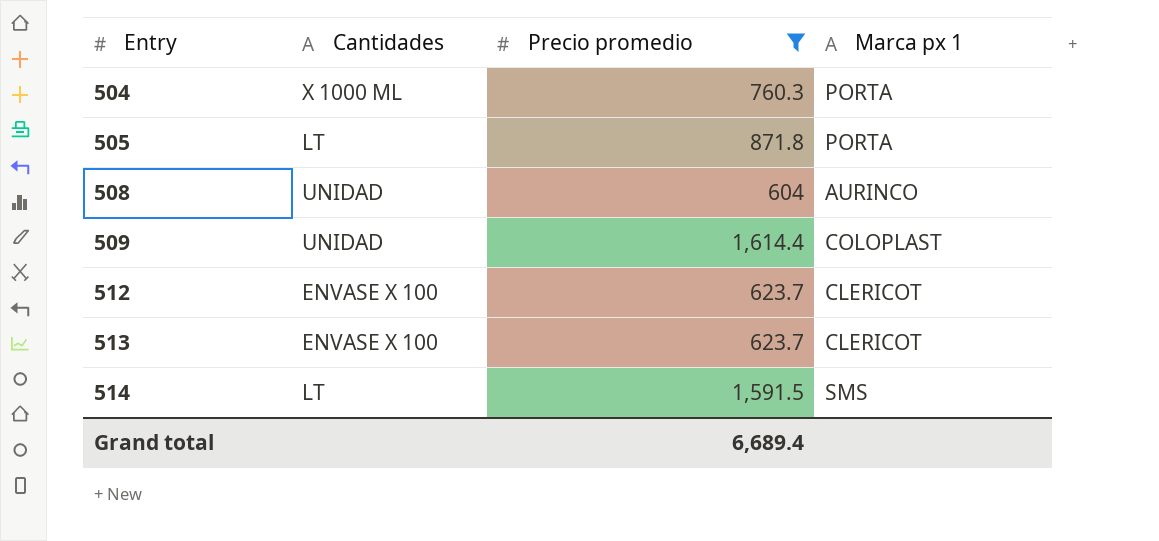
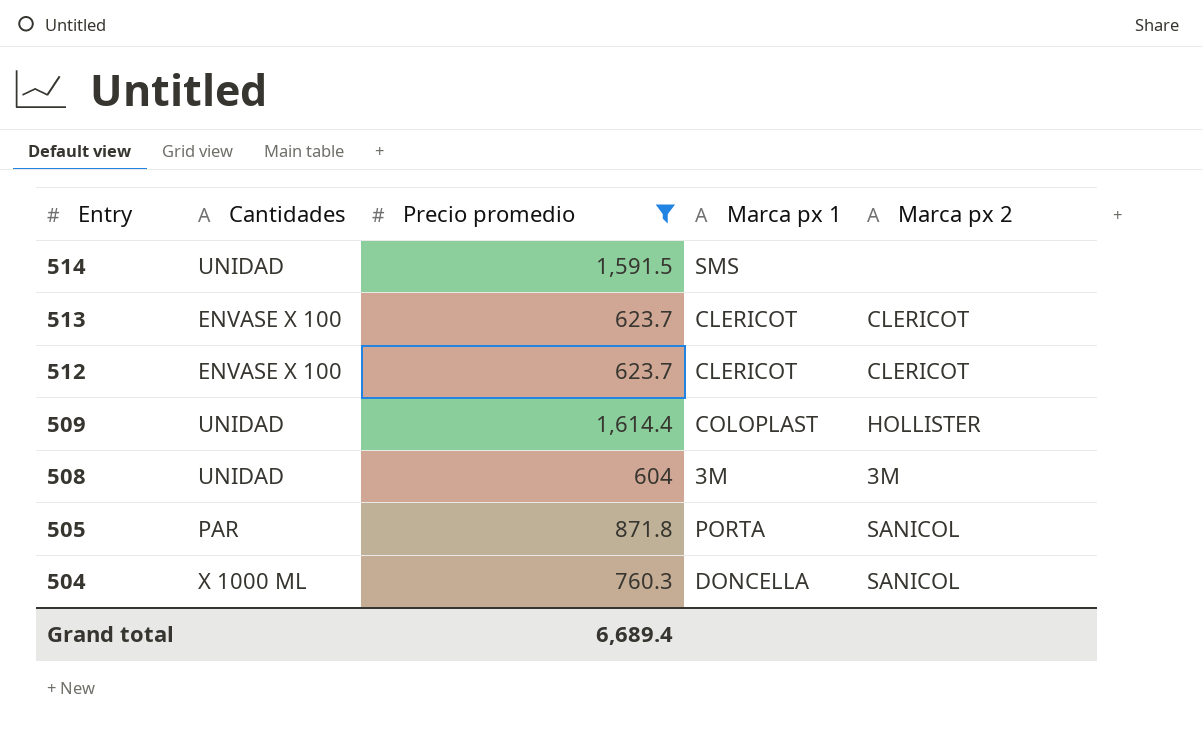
row order: Entry ascending -> Entry descending
column Marca px 2 | position: none -> 5
514 | Cantidades: LT -> UNIDAD
508 | Marca px 1: AURINCO -> 3M
505 | Cantidades: LT -> PAR
504 | Marca px 1: PORTA -> DONCELLA

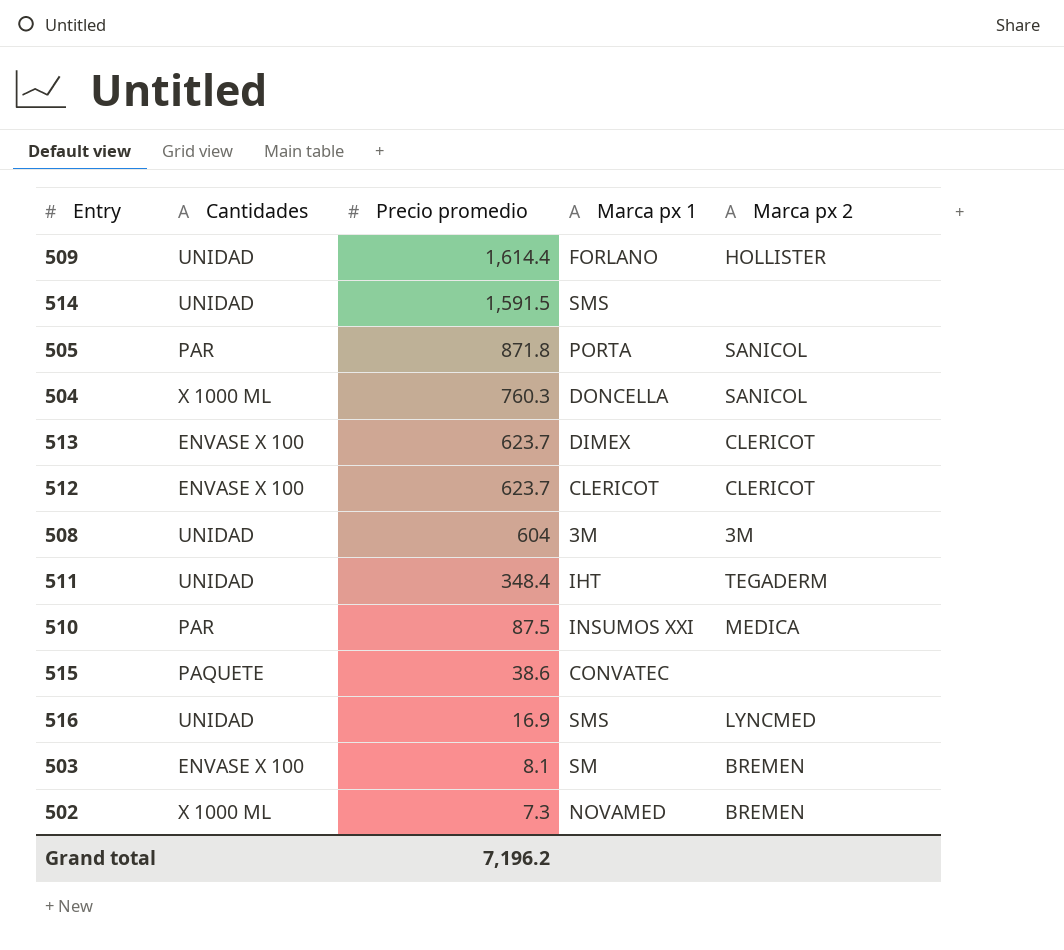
filter: Precio promedio >= 604 -> none
row order: Entry descending -> Precio promedio descending
509 | Marca px 1: COLOPLAST -> FORLANO
513 | Marca px 1: CLERICOT -> DIMEX
Grand total | Precio promedio: 6,689.4 -> 7,196.2

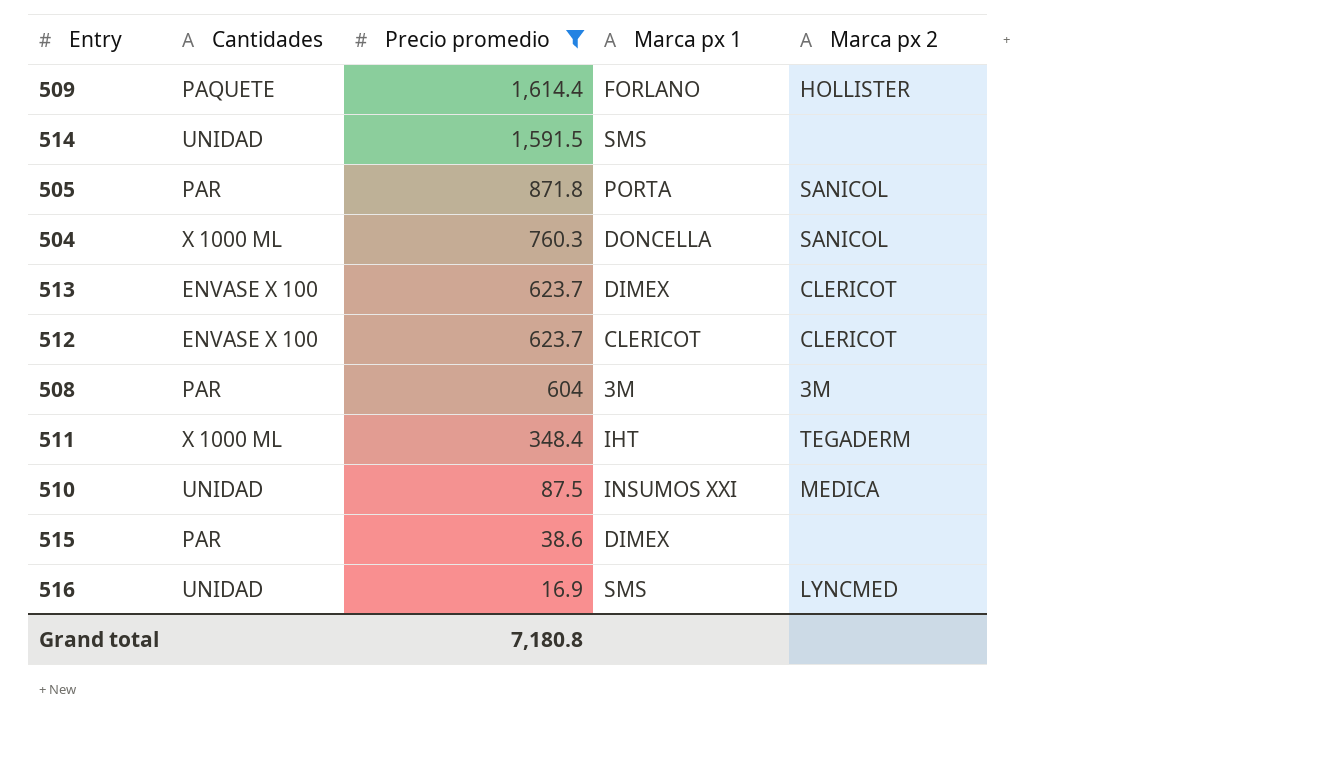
filter: none -> Precio promedio >= 16.9
509 | Cantidades: UNIDAD -> PAQUETE
508 | Cantidades: UNIDAD -> PAR
511 | Cantidades: UNIDAD -> X 1000 ML
510 | Cantidades: PAR -> UNIDAD
515 | Cantidades: PAQUETE -> PAR
515 | Marca px 1: CONVATEC -> DIMEX
Grand total | Precio promedio: 7,196.2 -> 7,180.8

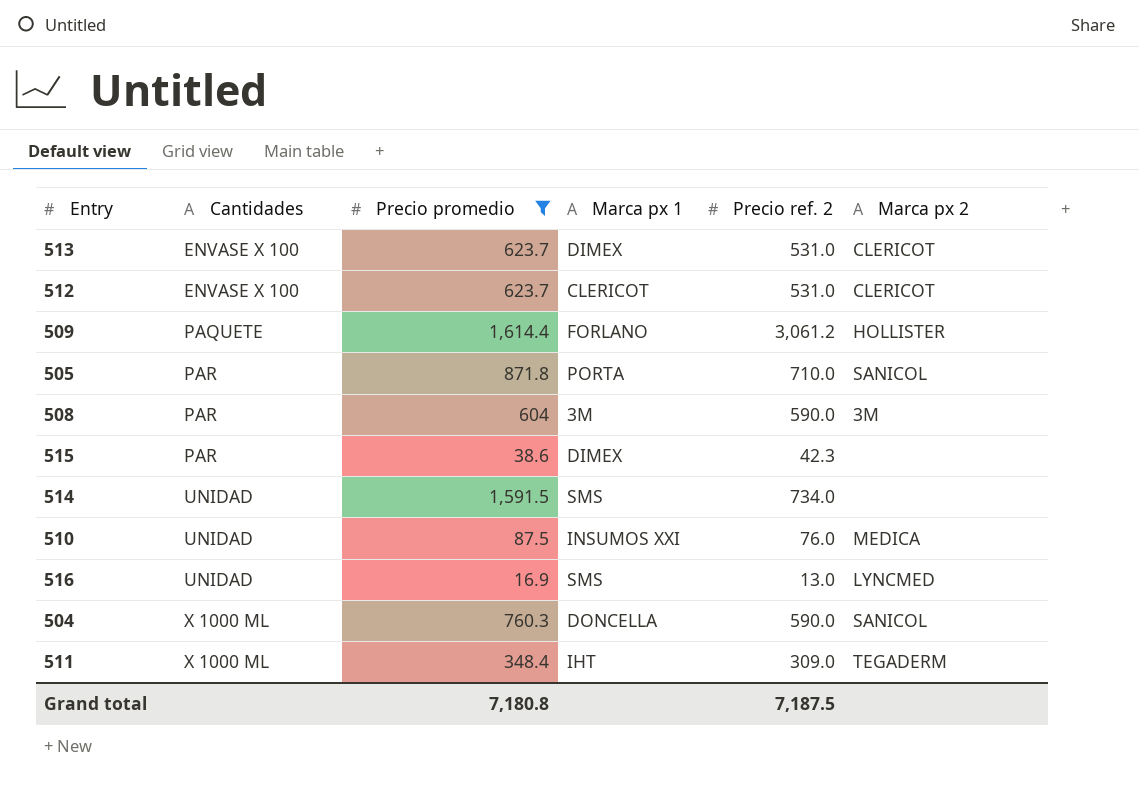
row order: Precio promedio descending -> Cantidades ascending
column Precio ref. 2 | position: none -> 5

